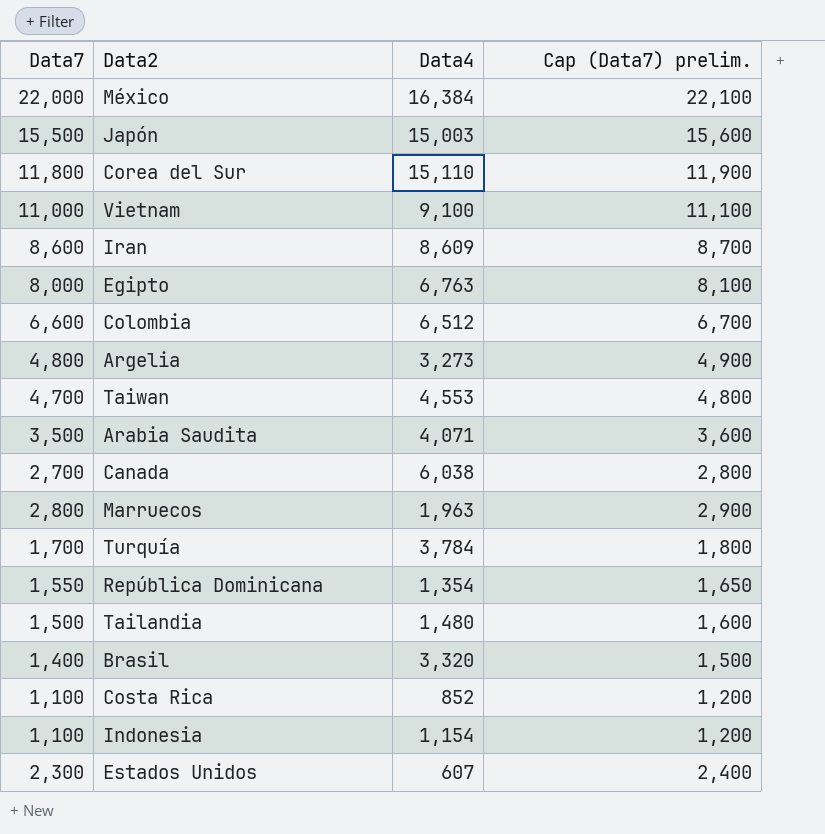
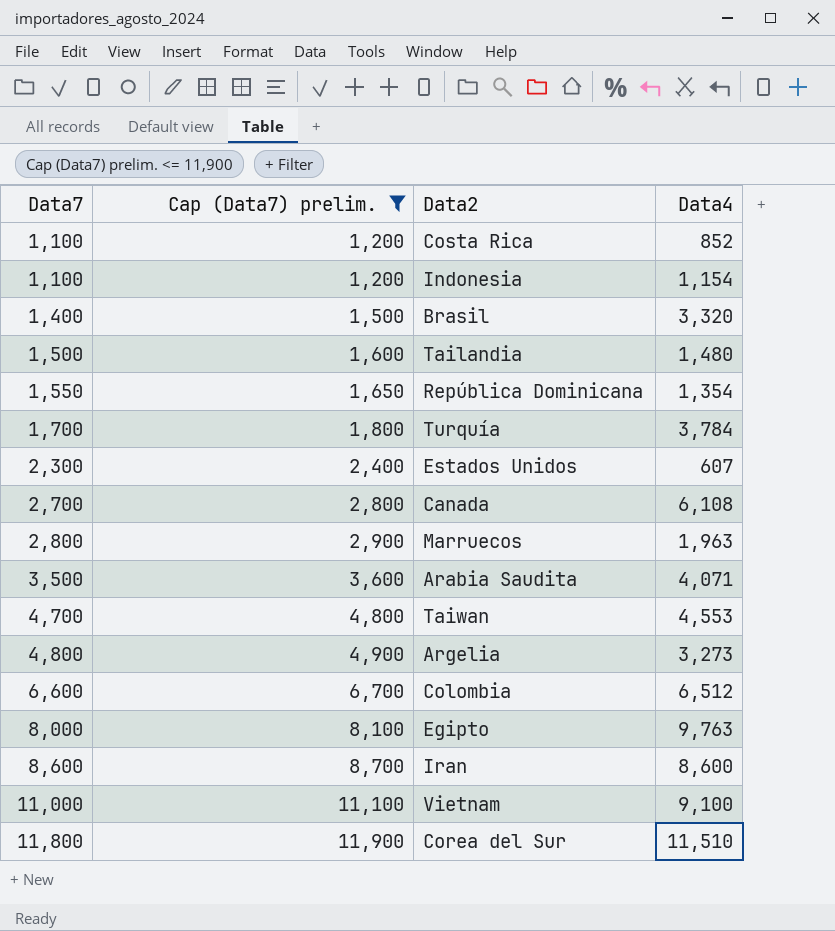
filter: none -> Cap (Data7) prelim. <= 11,900
row order: none -> Data7 ascending
column Cap (Data7) prelim. | position: 4 -> 2
Canada | Data4: 6,038 -> 6,108
Egipto | Data4: 6,763 -> 9,763
Iran | Data4: 8,609 -> 8,600
Corea del Sur | Data4: 15,110 -> 11,510

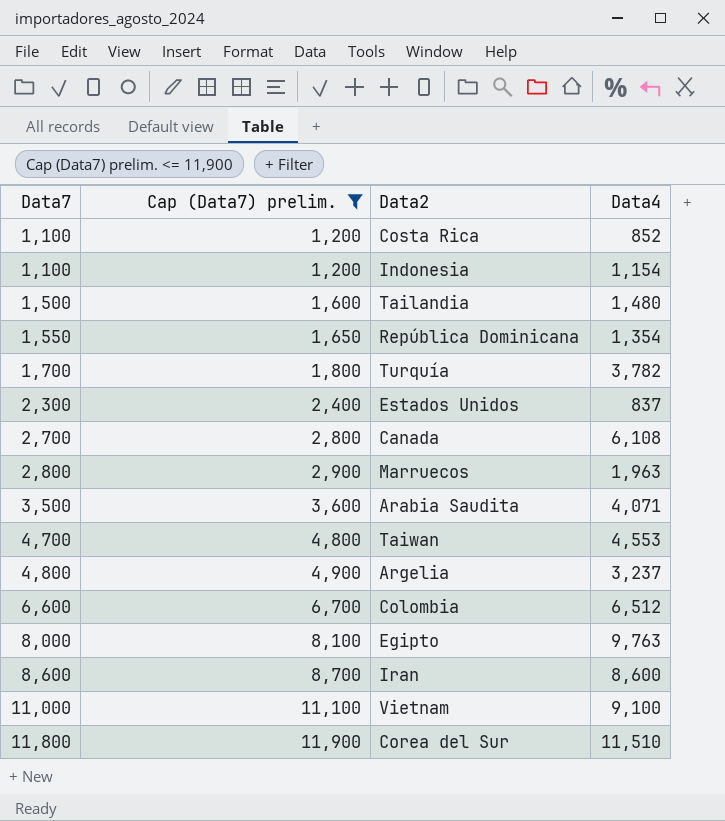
row Brasil: 1,400 | 1,500 | 3,320 -> none
Turquía | Data4: 3,784 -> 3,782
Estados Unidos | Data4: 607 -> 837
Argelia | Data4: 3,273 -> 3,237

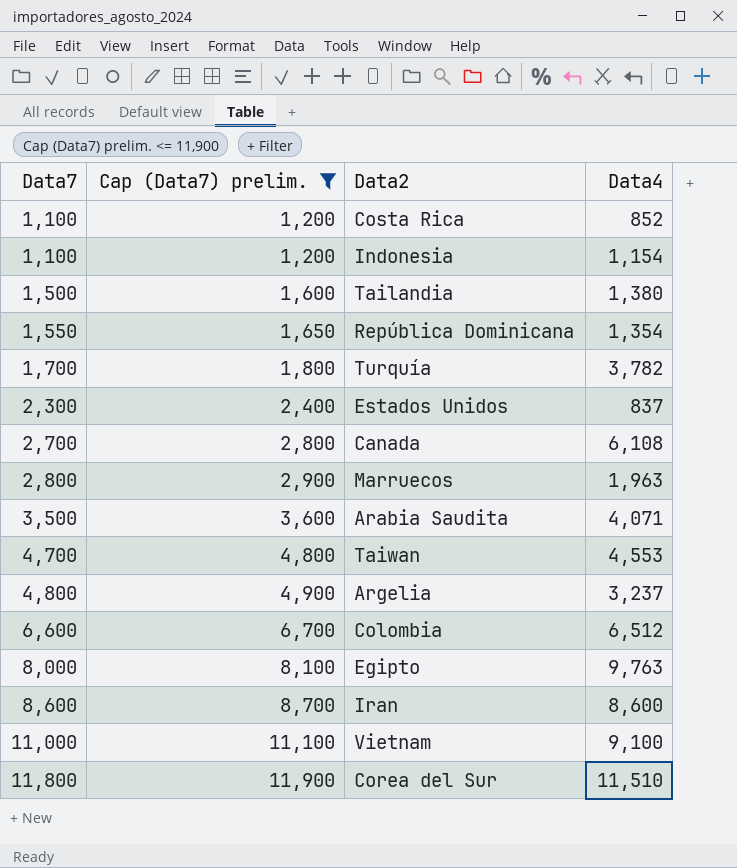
Tailandia | Data4: 1,480 -> 1,380

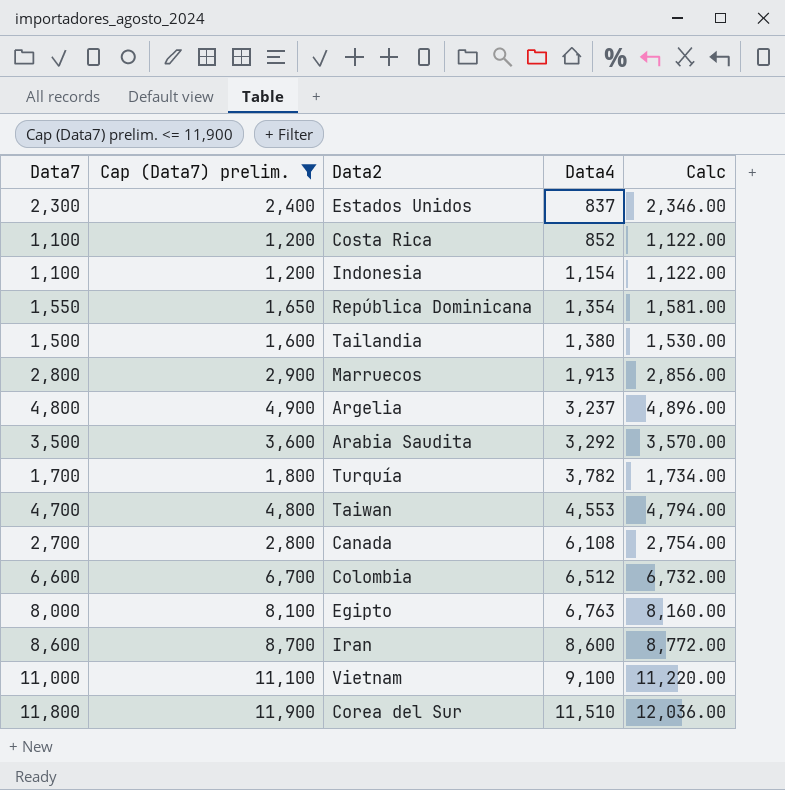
row order: Data7 ascending -> Data4 ascending
column Calc | formula: none -> [Data7] * 1.02
Marruecos | Data4: 1,963 -> 1,913
Arabia Saudita | Data4: 4,071 -> 3,292
Egipto | Data4: 9,763 -> 6,763

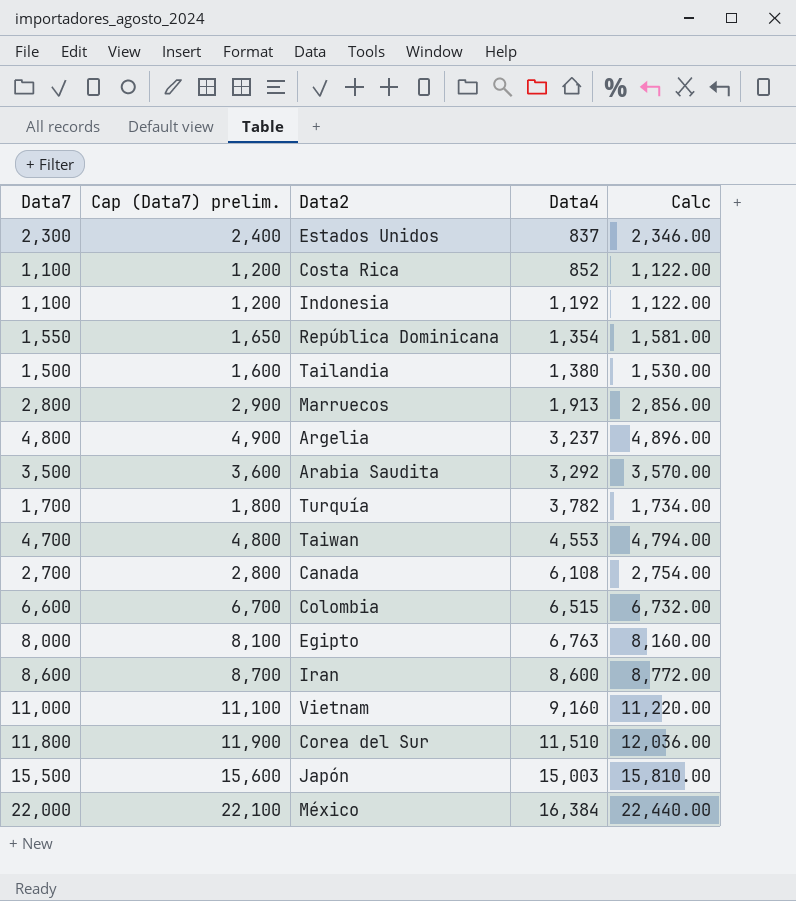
filter: Cap (Data7) prelim. <= 11,900 -> none
Indonesia | Data4: 1,154 -> 1,192
Colombia | Data4: 6,512 -> 6,515
Vietnam | Data4: 9,100 -> 9,160

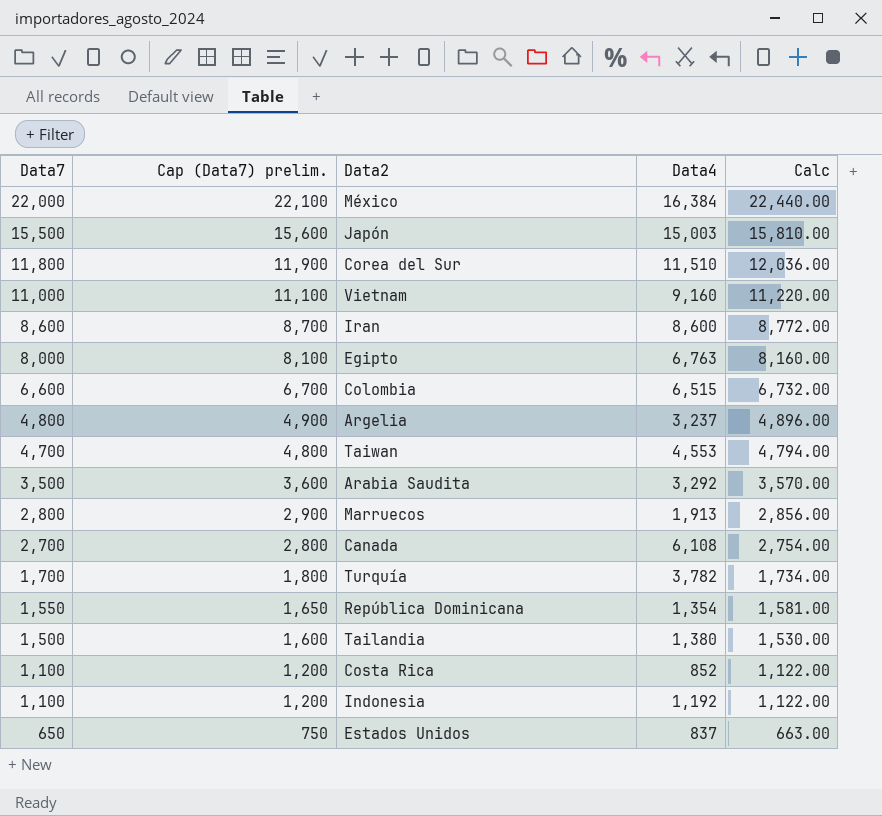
row order: Data4 ascending -> Data7 descending
Estados Unidos | Data7: 2,300 -> 650
Estados Unidos | Cap (Data7) prelim.: 2,400 -> 750
Estados Unidos | Calc: 2,346.00 -> 663.00

